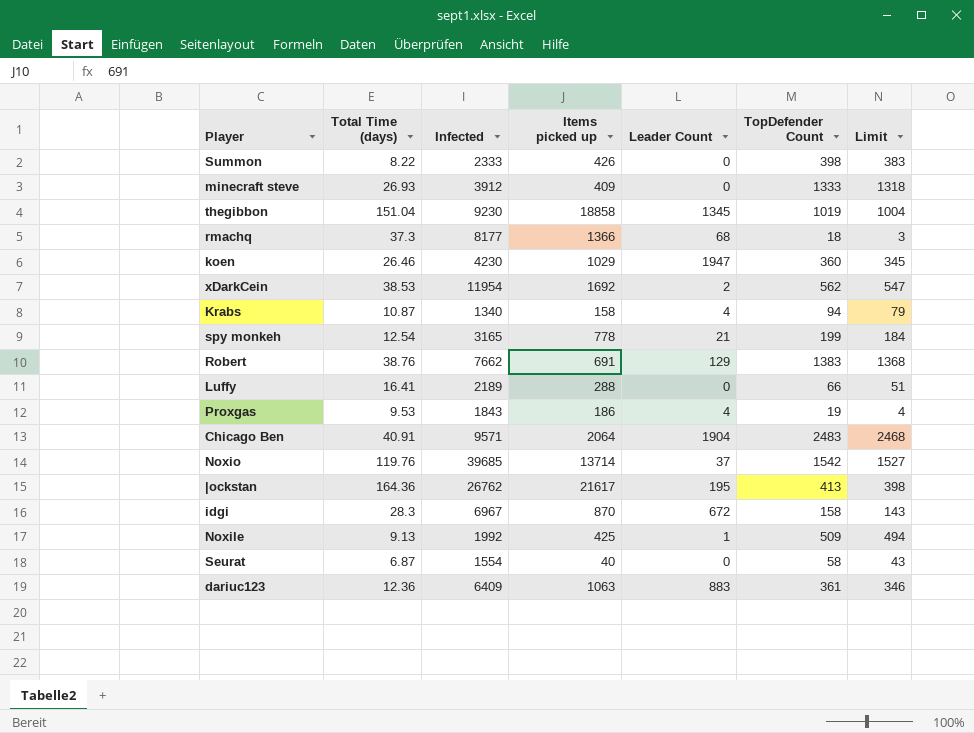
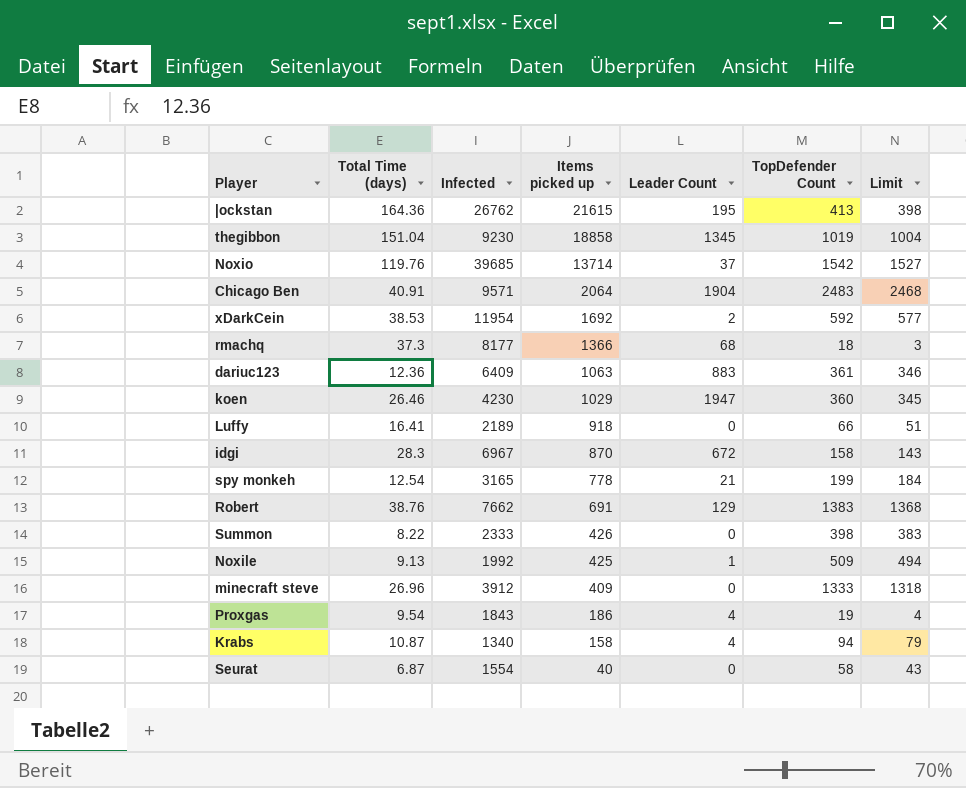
row order: none -> Items picked up descending
|ockstan | Items picked up: 21617 -> 21615
xDarkCein | TopDefender Count: 562 -> 592
xDarkCein | Limit: 547 -> 577
Luffy | Items picked up: 288 -> 918
minecraft steve | Total Time (days): 26.93 -> 26.96
Proxgas | Total Time (days): 9.53 -> 9.54

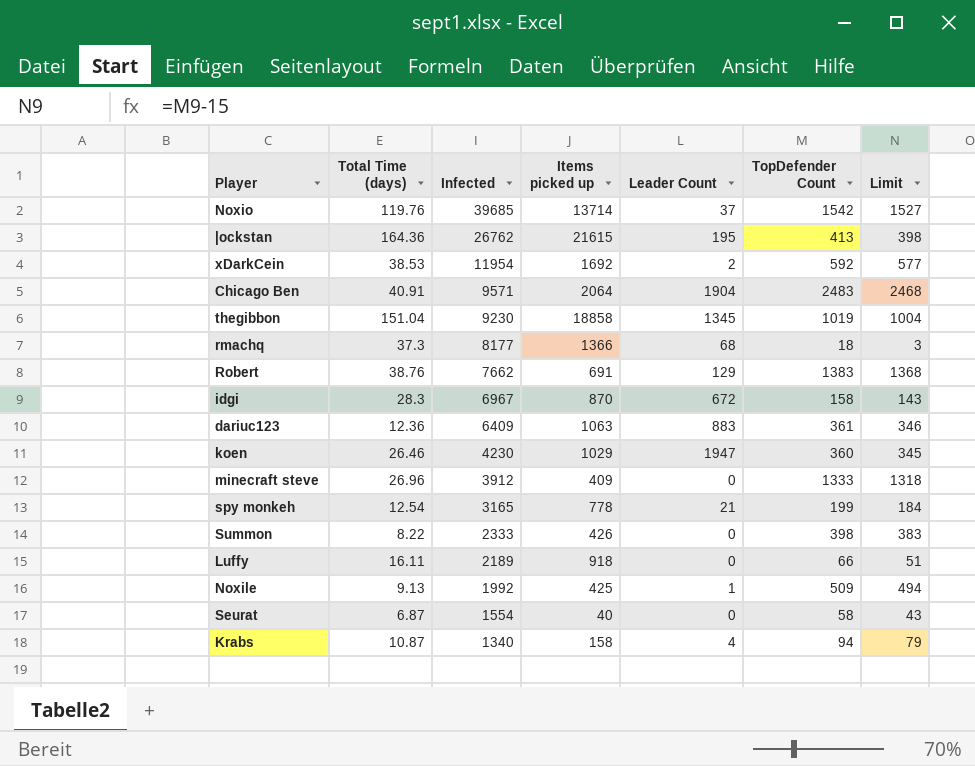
row order: Items picked up descending -> Infected descending
row Proxgas: 9.54 | 1843 | 186 | 4 | 19 | 4 -> none
Luffy | Total Time (days): 16.41 -> 16.11

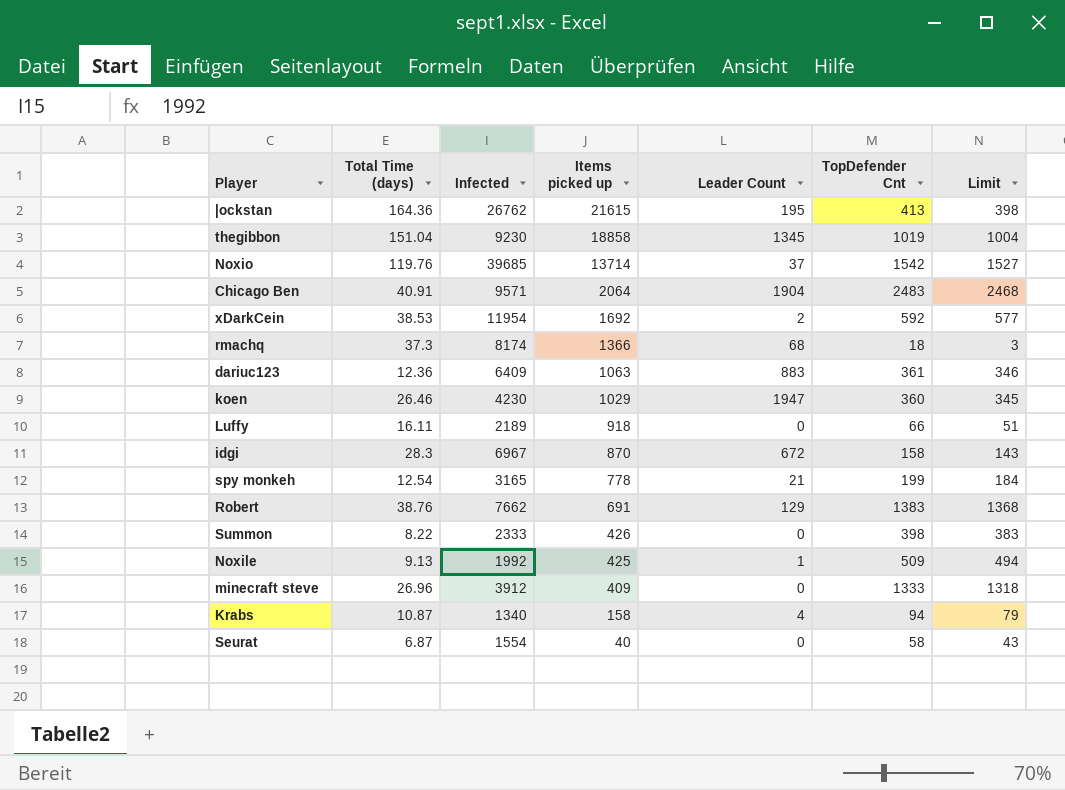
row order: Infected descending -> Items picked up descending
column name: TopDefender Count -> TopDefender Cnt
rmachq | Infected: 8177 -> 8174

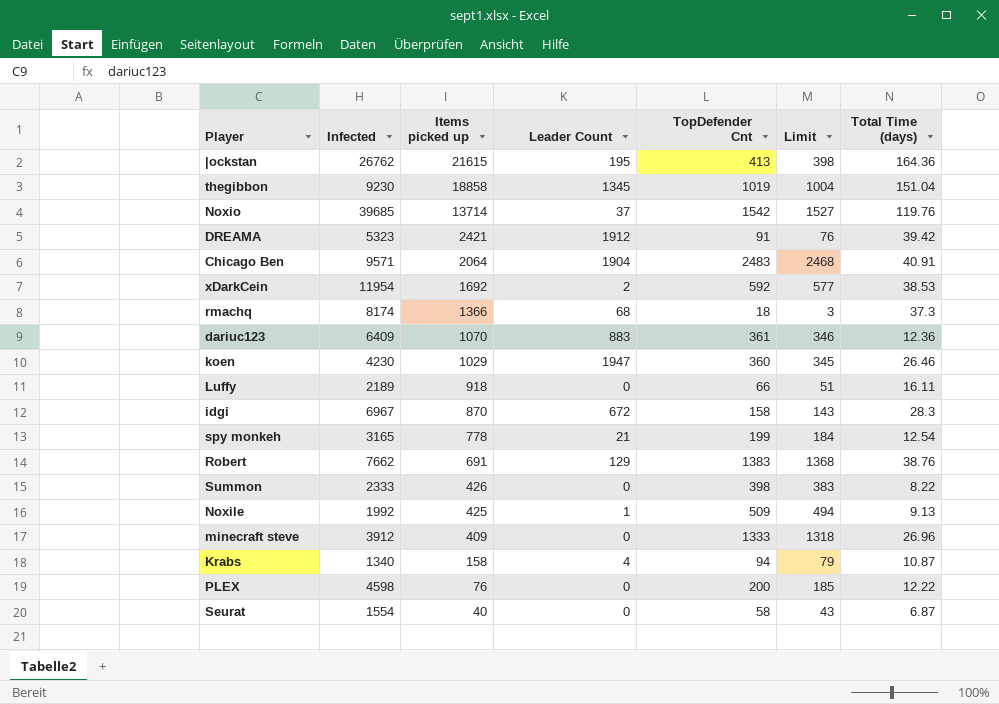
column Total Time (days) | position: 2 -> 7
row DREAMA: none -> 5323 | 2421 | 1912 | 91 | 76 | 39.42
dariuc123 | Items picked up: 1063 -> 1070
row PLEX: none -> 4598 | 76 | 0 | 200 | 185 | 12.22

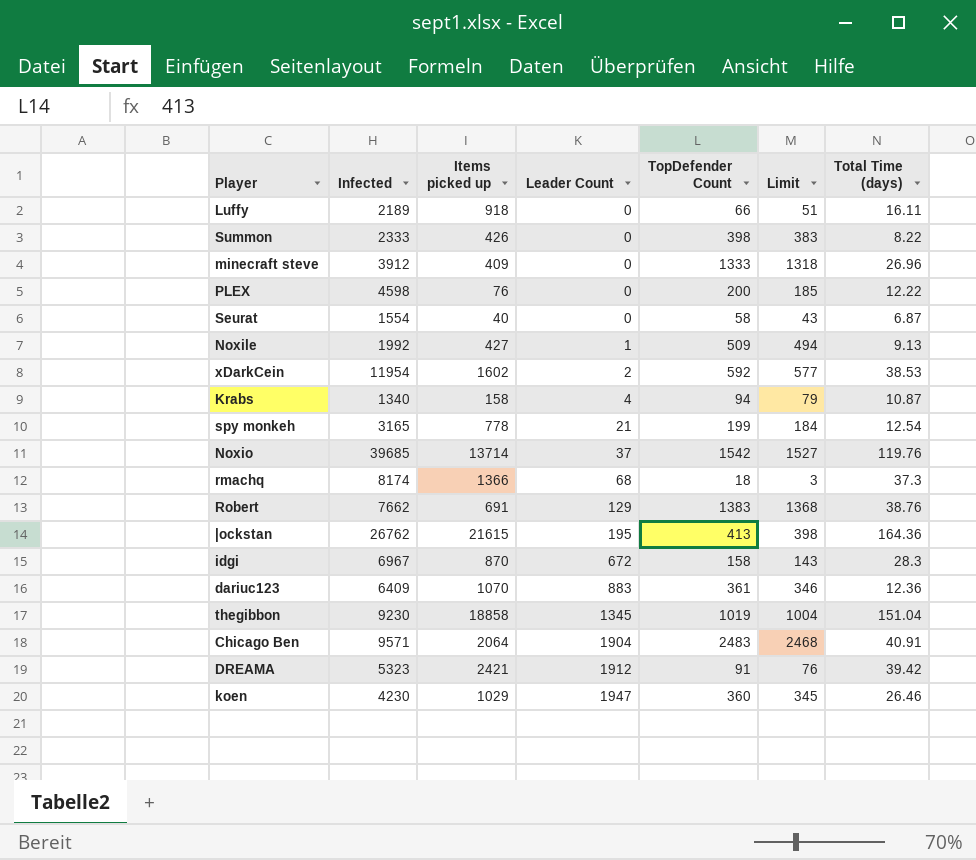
row order: Items picked up descending -> Leader Count ascending
column name: TopDefender Cnt -> TopDefender Count
Noxile | Items picked up: 425 -> 427
xDarkCein | Items picked up: 1692 -> 1602

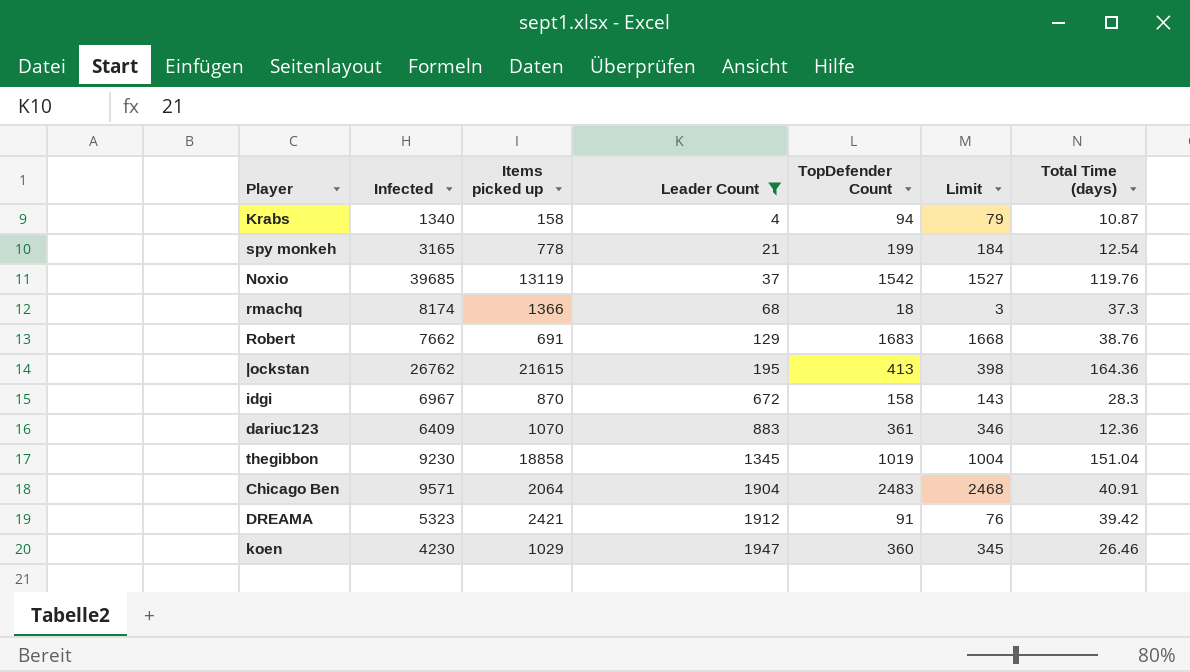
filter: none -> Leader Count >= 4
Noxio | Items picked up: 13714 -> 13119
Robert | TopDefender Count: 1383 -> 1683
Robert | Limit: 1368 -> 1668

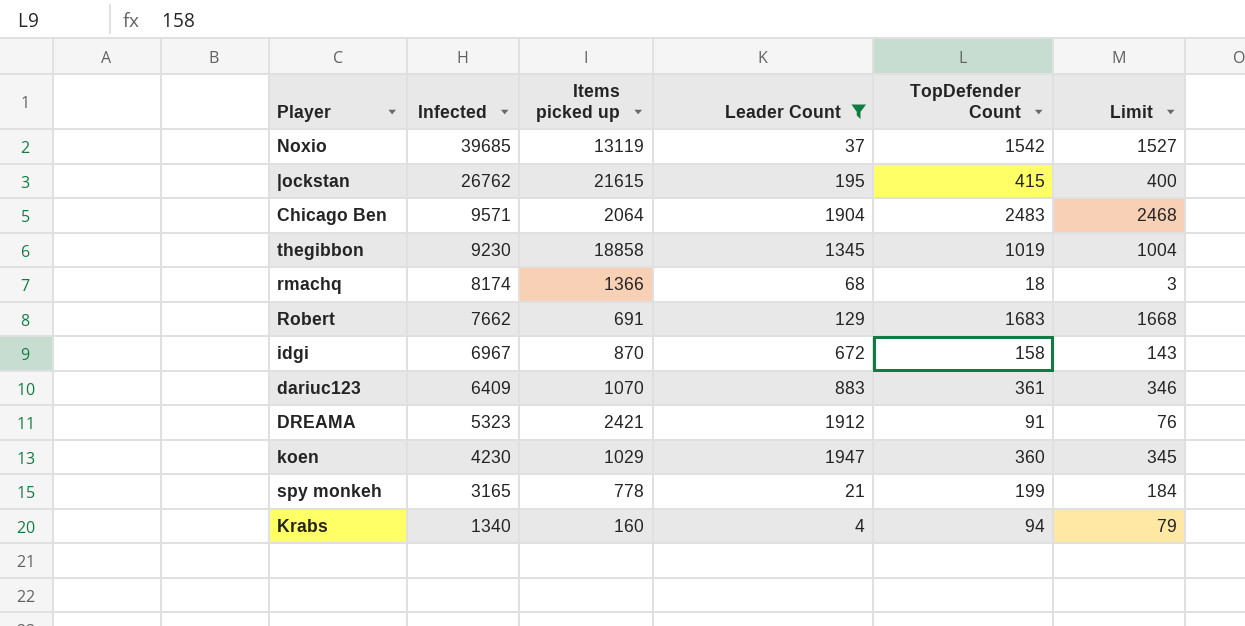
row order: Leader Count ascending -> Infected descending
column Total Time (days) | position: 7 -> none
|ockstan | TopDefender Count: 413 -> 415
|ockstan | Limit: 398 -> 400
Krabs | Items picked up: 158 -> 160

